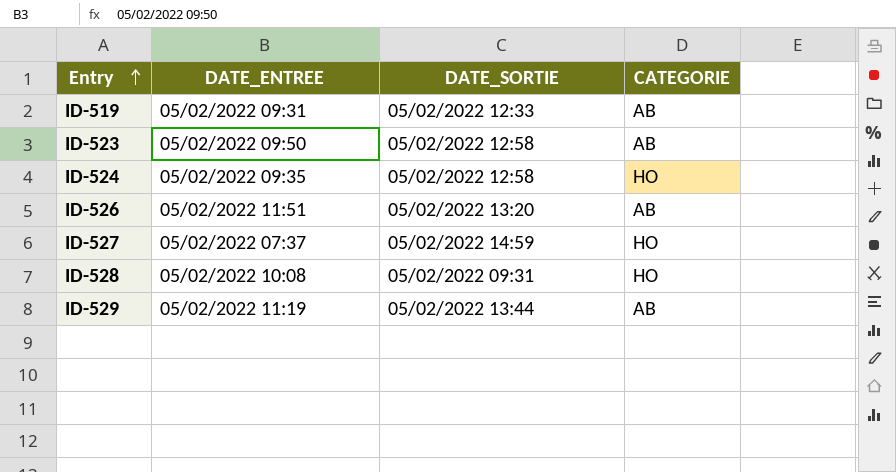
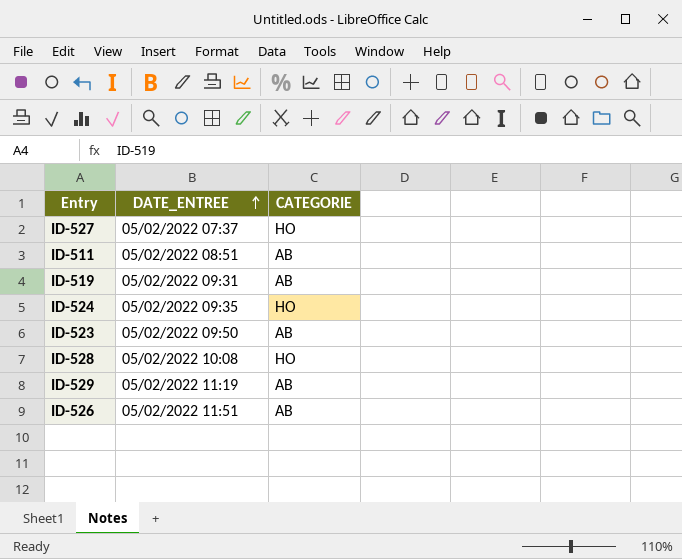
row order: Entry ascending -> DATE_ENTREE ascending
column DATE_SORTIE | position: 3 -> none
row ID-511: none -> 05/02/2022 08:51 | AB

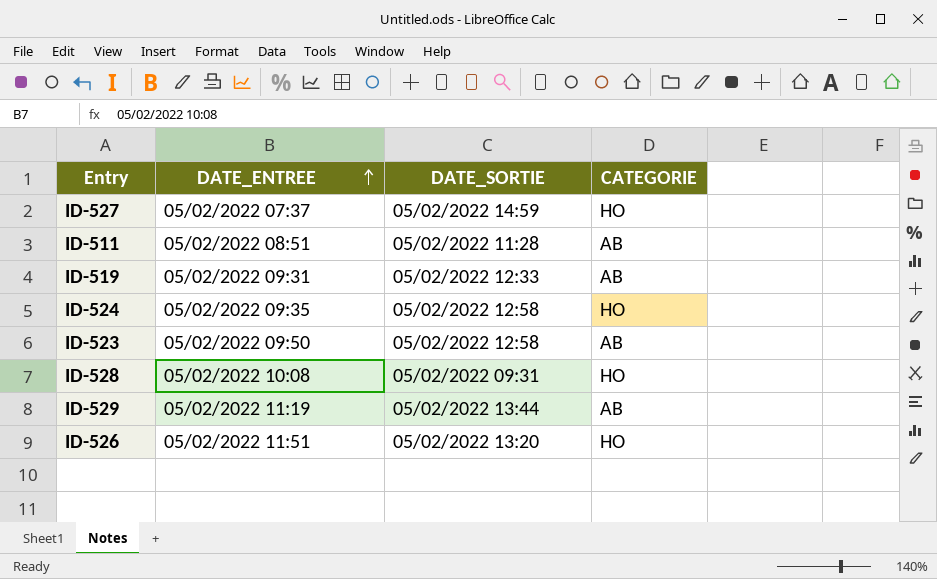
column DATE_SORTIE | position: none -> 3
ID-526 | CATEGORIE: AB -> HO

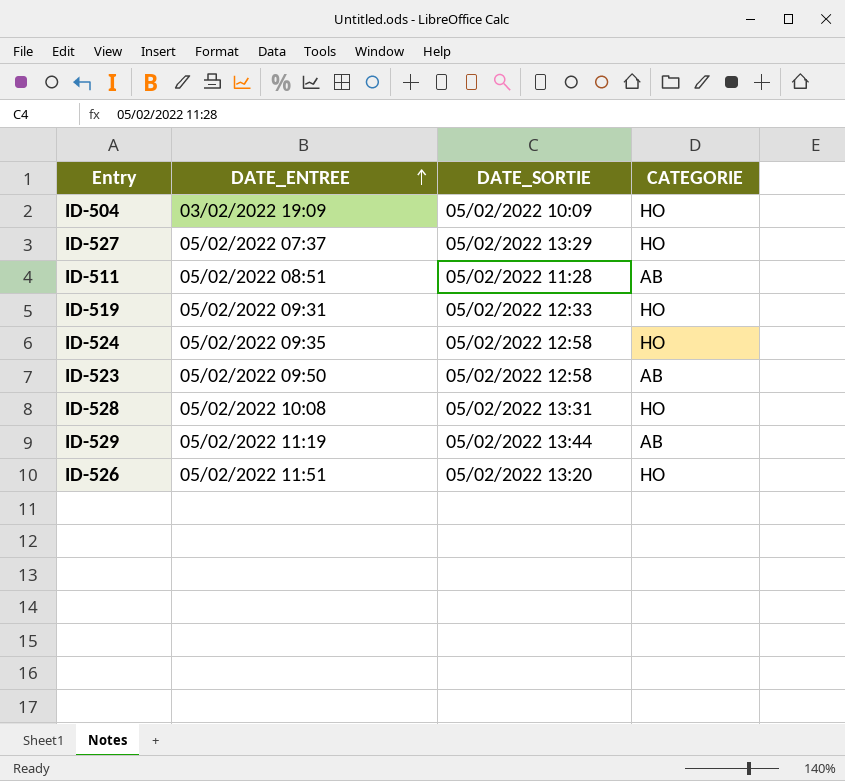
row ID-504: none -> 03/02/2022 19:09 | 05/02/2022 10:09 | HO
ID-527 | DATE_SORTIE: 05/02/2022 14:59 -> 05/02/2022 13:29
ID-519 | CATEGORIE: AB -> HO
ID-528 | DATE_SORTIE: 05/02/2022 09:31 -> 05/02/2022 13:31

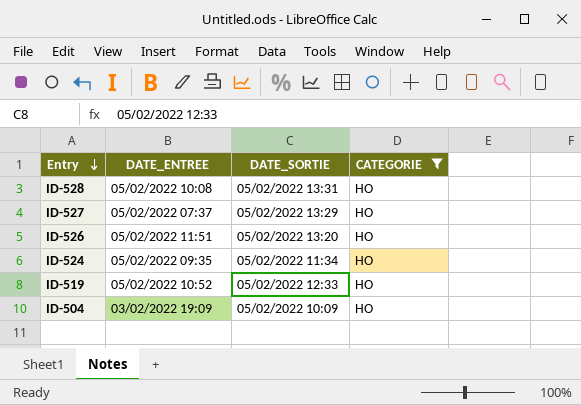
filter: none -> CATEGORIE = HO
row order: DATE_ENTREE ascending -> Entry descending
ID-524 | DATE_SORTIE: 05/02/2022 12:58 -> 05/02/2022 11:34
ID-519 | DATE_ENTREE: 05/02/2022 09:31 -> 05/02/2022 10:52

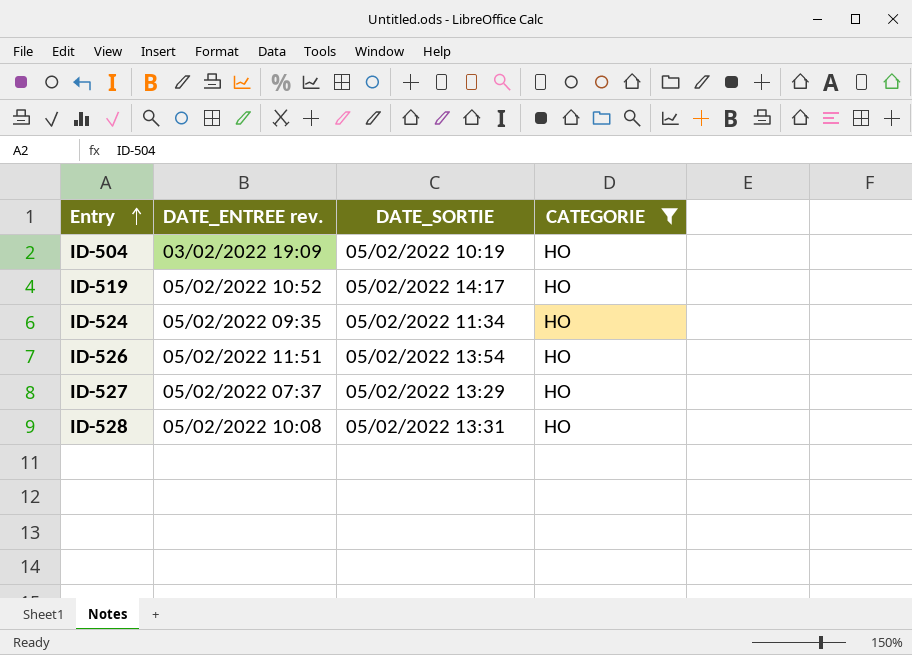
row order: Entry descending -> Entry ascending
column name: DATE_ENTREE -> DATE_ENTREE rev.
ID-504 | DATE_SORTIE: 05/02/2022 10:09 -> 05/02/2022 10:19
ID-519 | DATE_SORTIE: 05/02/2022 12:33 -> 05/02/2022 14:17
ID-526 | DATE_SORTIE: 05/02/2022 13:20 -> 05/02/2022 13:54

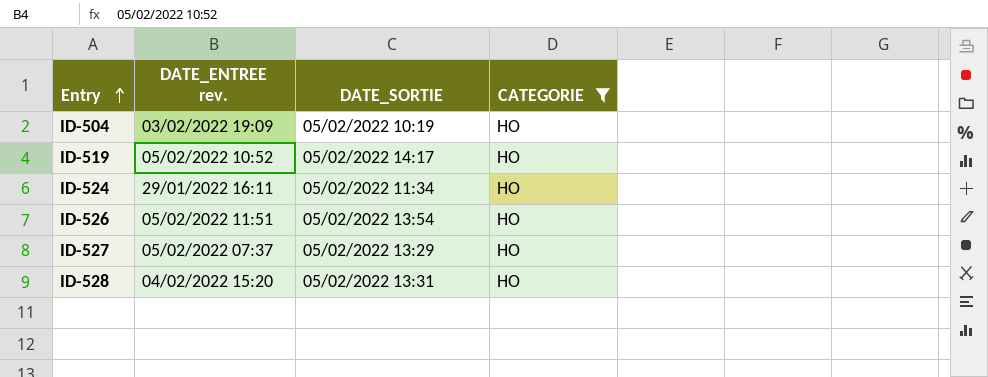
ID-524 | DATE_ENTREE rev.: 05/02/2022 09:35 -> 29/01/2022 16:11
ID-528 | DATE_ENTREE rev.: 05/02/2022 10:08 -> 04/02/2022 15:20

